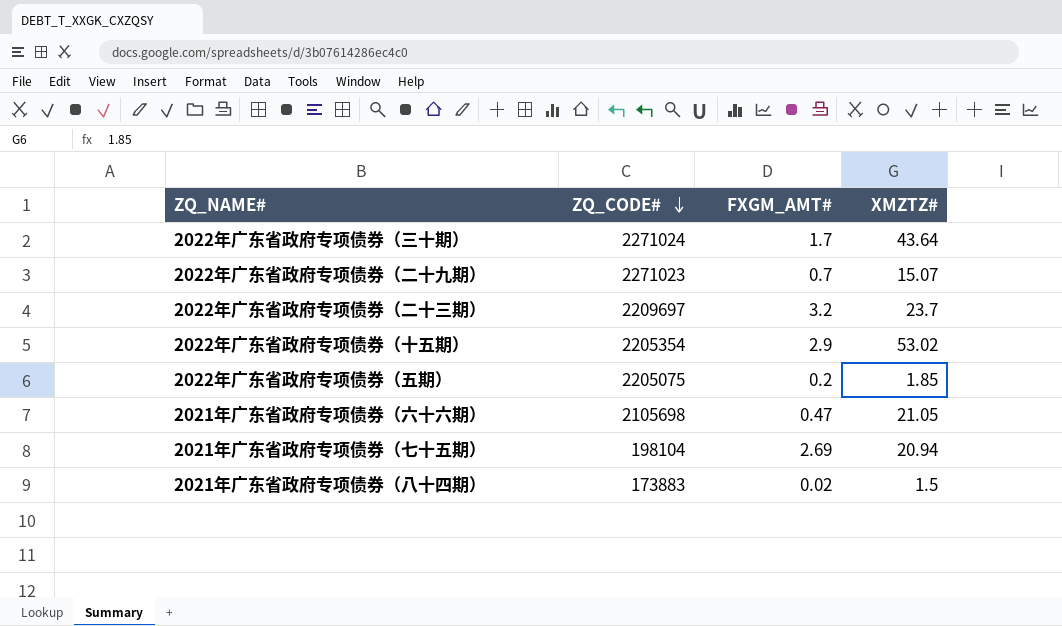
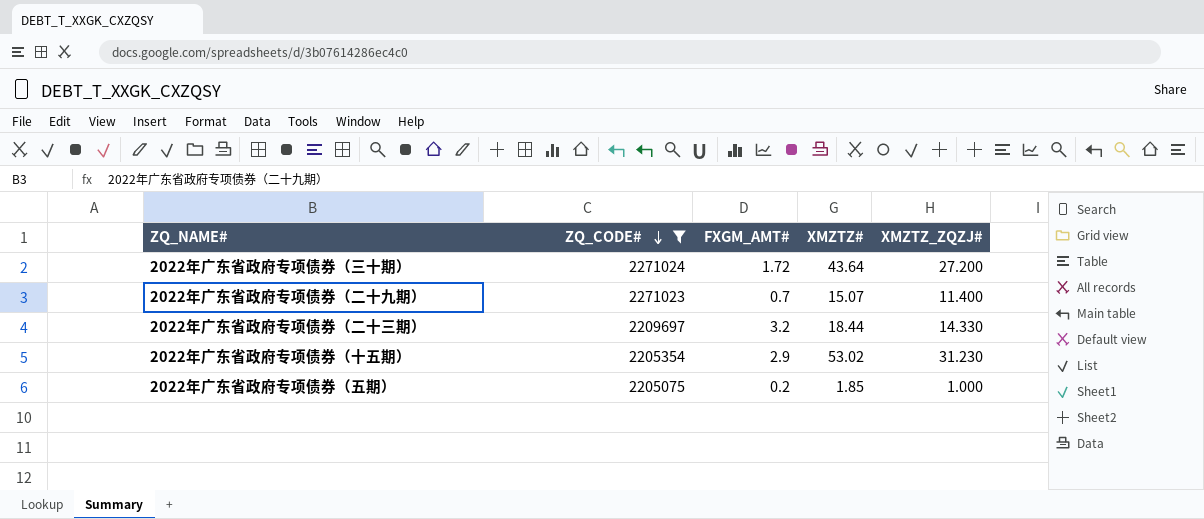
filter: none -> ZQ_CODE# >= 2205075
column XMZTZ_ZQZJ# | position: none -> 5
2022年广东省政府专项债券（三十期） | FXGM_AMT#: 1.7 -> 1.72
2022年广东省政府专项债券（二十三期） | XMZTZ#: 23.7 -> 18.44

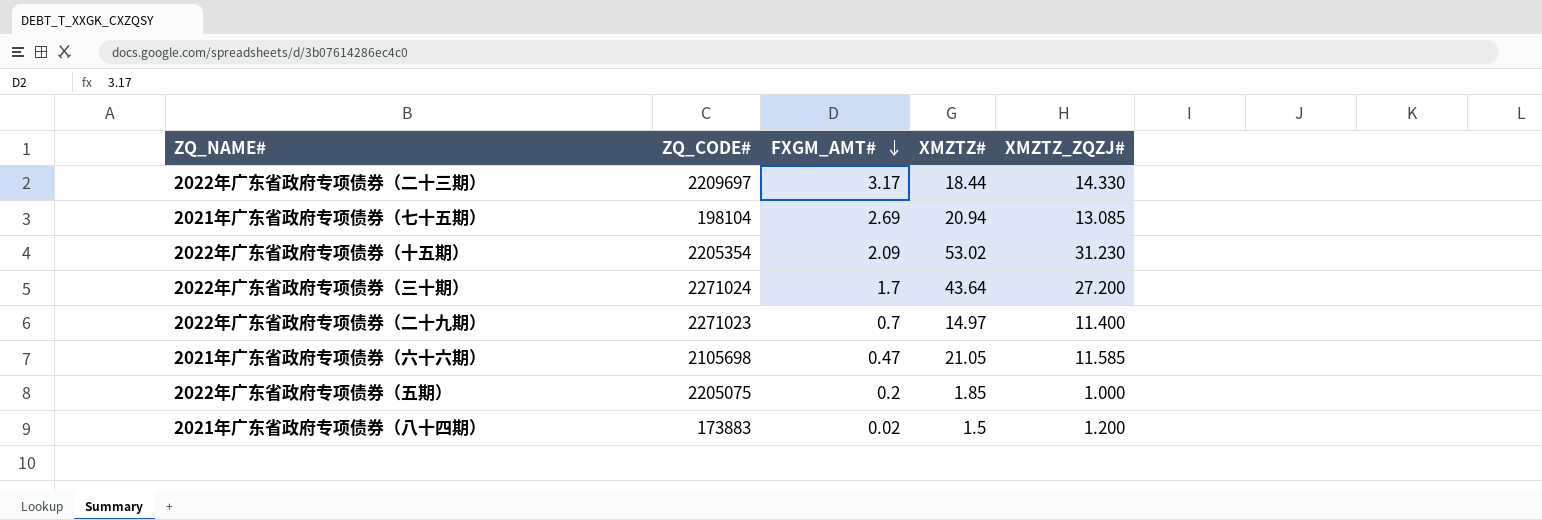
filter: ZQ_CODE# >= 2205075 -> none
row order: ZQ_CODE# descending -> FXGM_AMT# descending
2022年广东省政府专项债券（二十三期） | FXGM_AMT#: 3.2 -> 3.17
2022年广东省政府专项债券（十五期） | FXGM_AMT#: 2.9 -> 2.09
2022年广东省政府专项债券（三十期） | FXGM_AMT#: 1.72 -> 1.7
2022年广东省政府专项债券（二十九期） | XMZTZ#: 15.07 -> 14.97

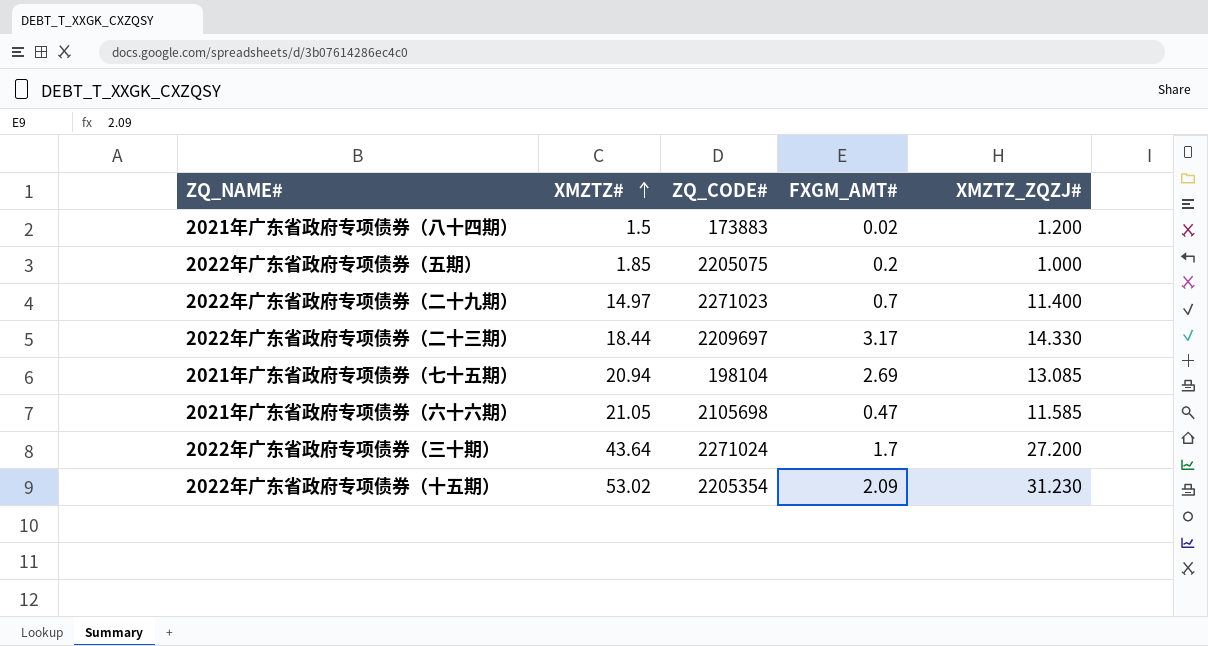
row order: FXGM_AMT# descending -> XMZTZ# ascending
column XMZTZ# | position: 4 -> 2

